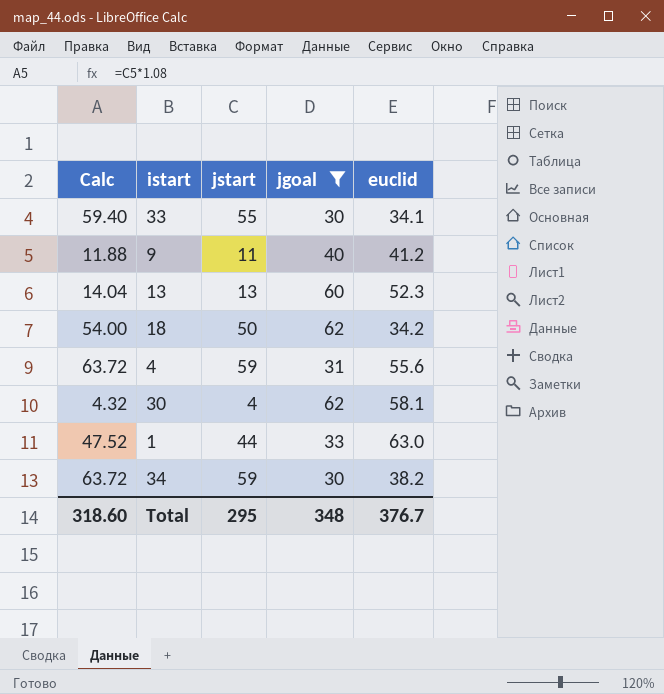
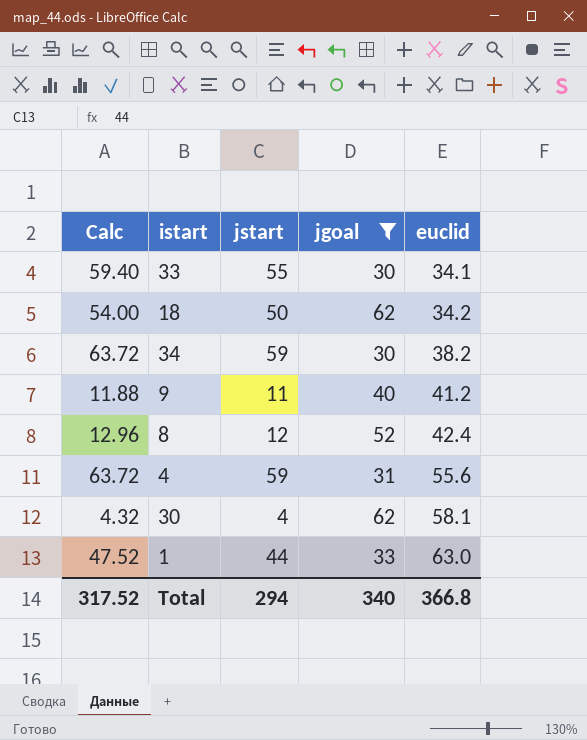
row order: none -> euclid ascending
row 13: 14.04 | 13 | 60 | 52.3 -> none
row 8: none -> 12.96 | 12 | 52 | 42.4
Total | Calc: 318.60 -> 317.52
Total | jstart: 295 -> 294
Total | jgoal: 348 -> 340
Total | euclid: 376.7 -> 366.8

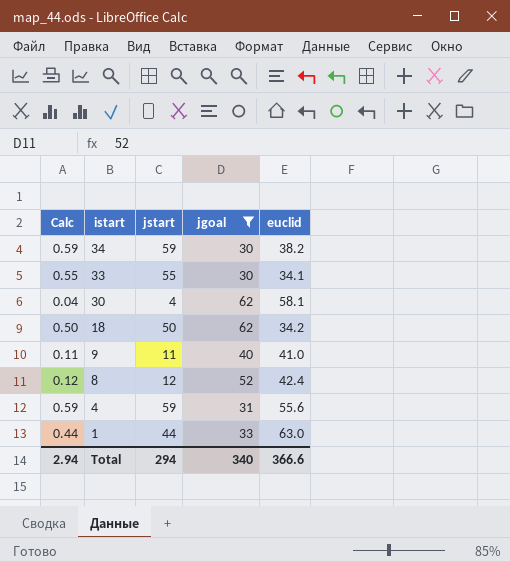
row order: euclid ascending -> istart descending
column Calc | formula: [jstart] * 1.08 -> [jstart] * 0.01
9 | euclid: 41.2 -> 41.0
Total | Calc: 317.52 -> 2.94
Total | euclid: 366.8 -> 366.6

